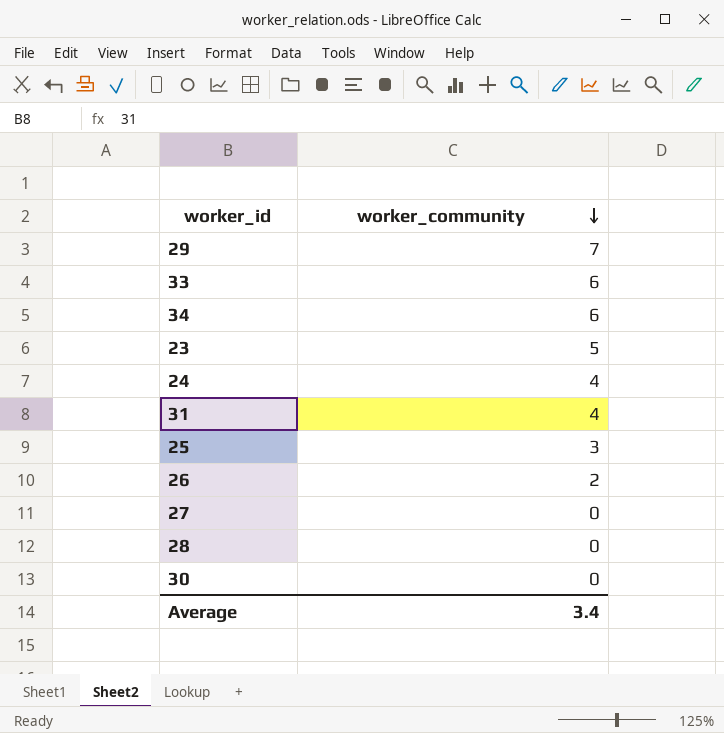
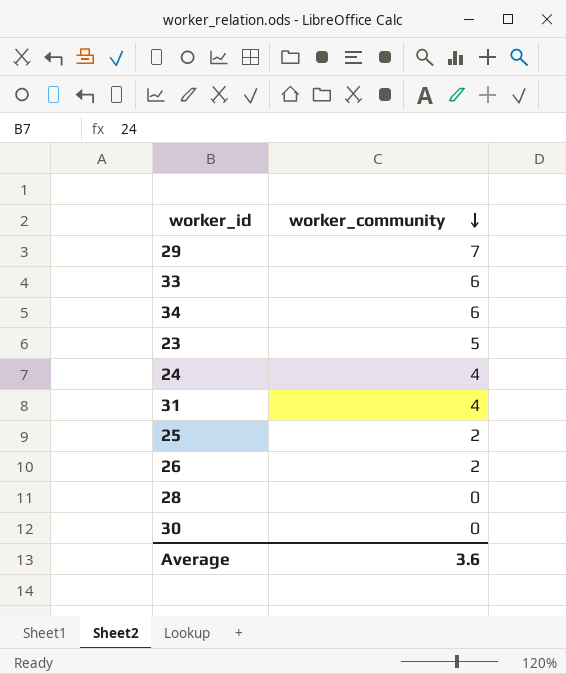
row 27: 0 -> none
25 | worker_community: 3 -> 2
Average | worker_community: 3.4 -> 3.6

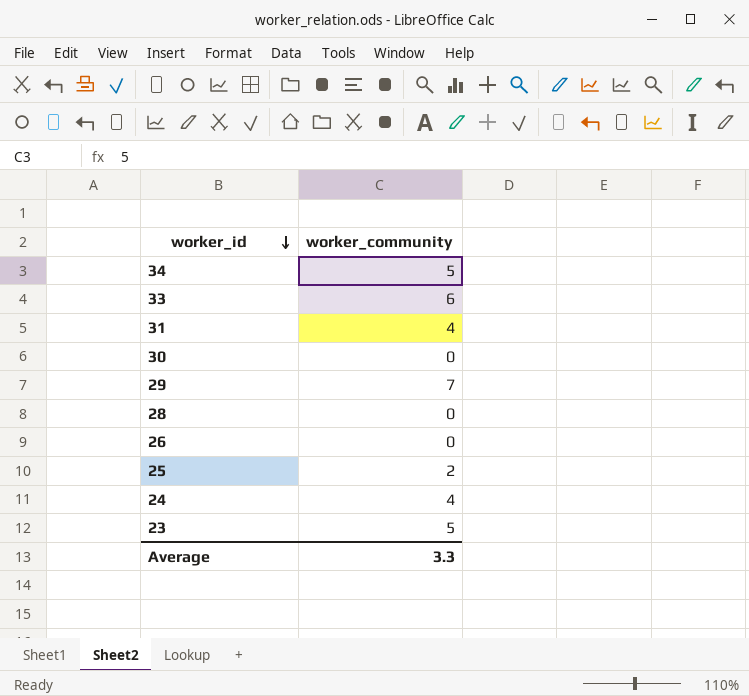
row order: worker_community descending -> worker_id descending
34 | worker_community: 6 -> 5
26 | worker_community: 2 -> 0
Average | worker_community: 3.6 -> 3.3

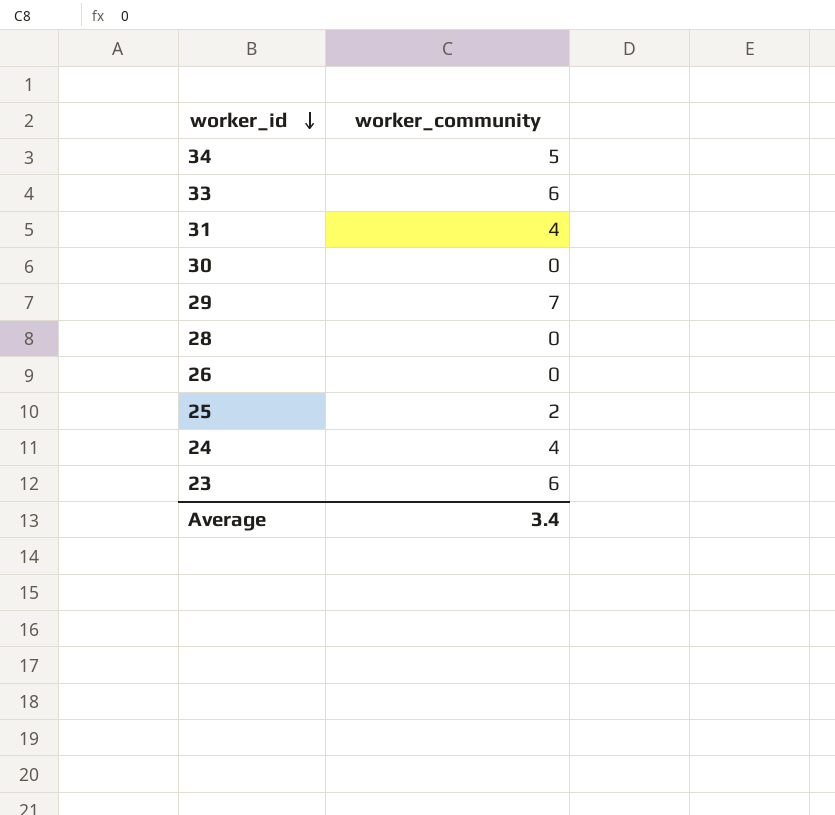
23 | worker_community: 5 -> 6
Average | worker_community: 3.3 -> 3.4

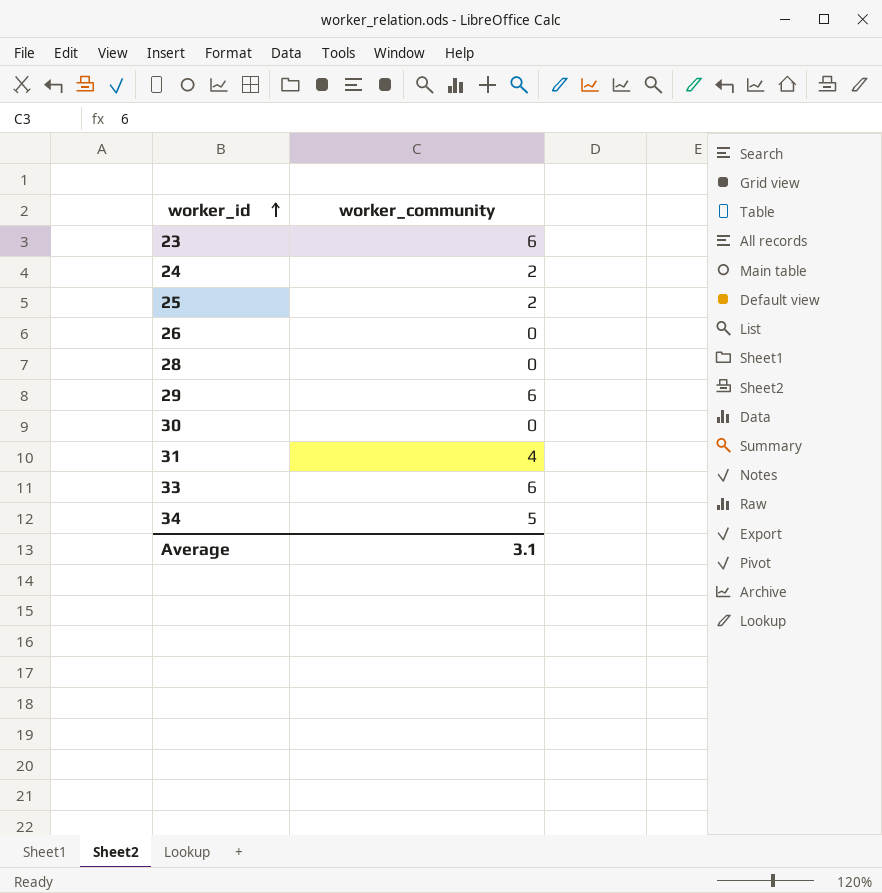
row order: worker_id descending -> worker_id ascending
24 | worker_community: 4 -> 2
29 | worker_community: 7 -> 6
Average | worker_community: 3.4 -> 3.1

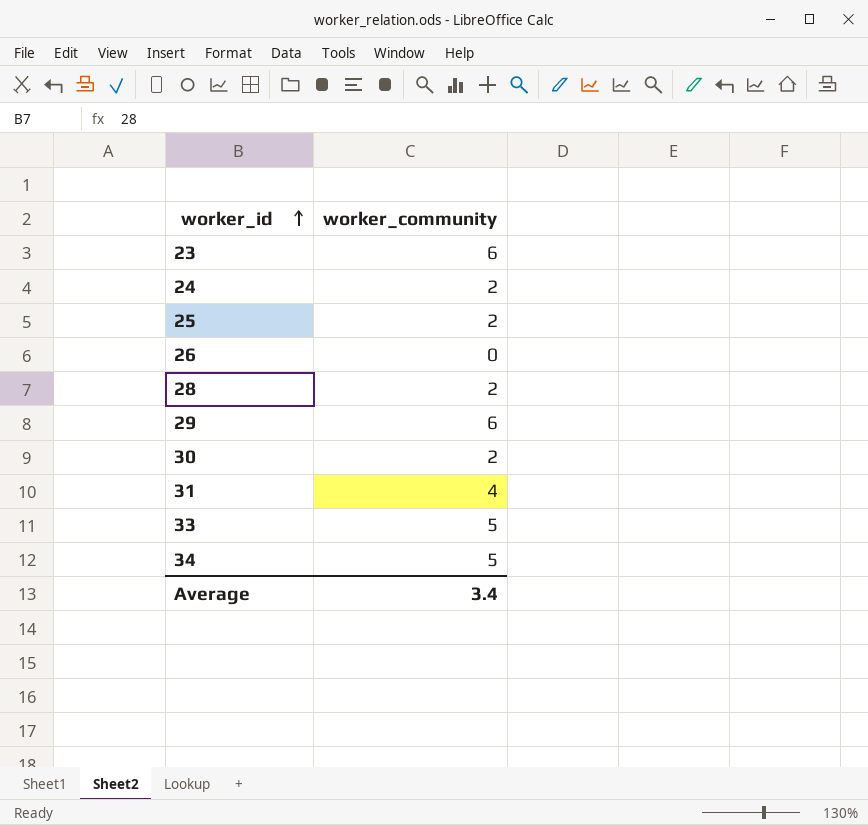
28 | worker_community: 0 -> 2
30 | worker_community: 0 -> 2
33 | worker_community: 6 -> 5
Average | worker_community: 3.1 -> 3.4

